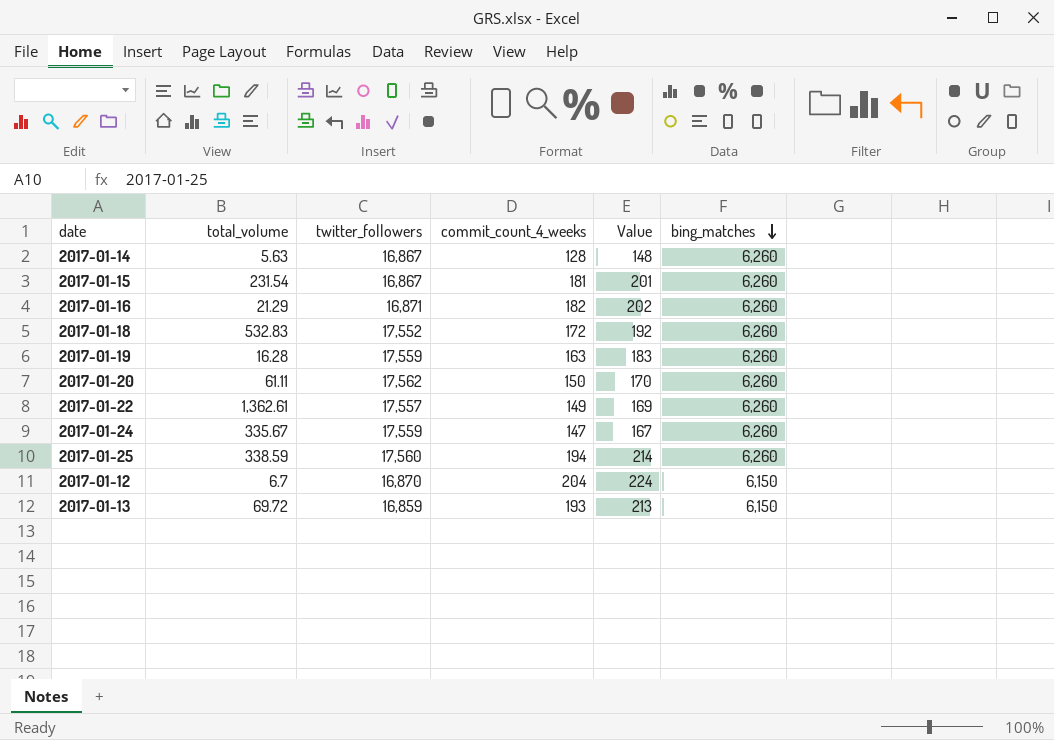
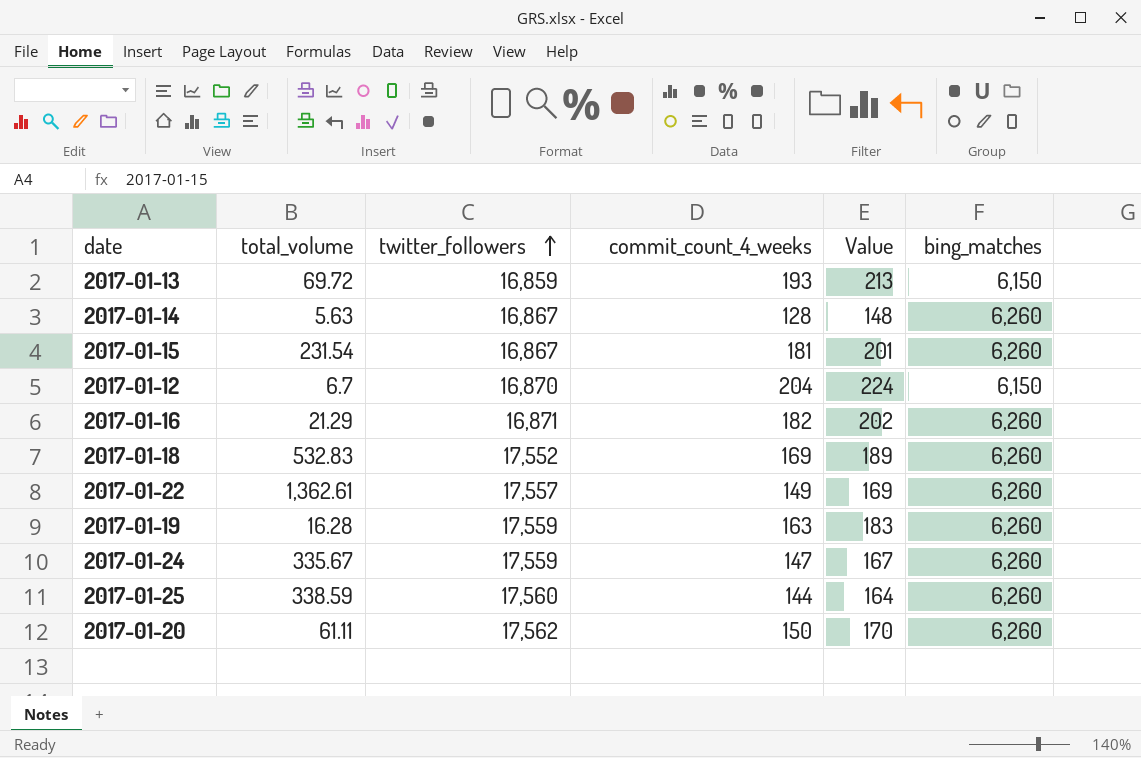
row order: bing_matches descending -> twitter_followers ascending
2017-01-18 | commit_count_4_weeks: 172 -> 169
2017-01-18 | Value: 192 -> 189
2017-01-25 | commit_count_4_weeks: 194 -> 144
2017-01-25 | Value: 214 -> 164

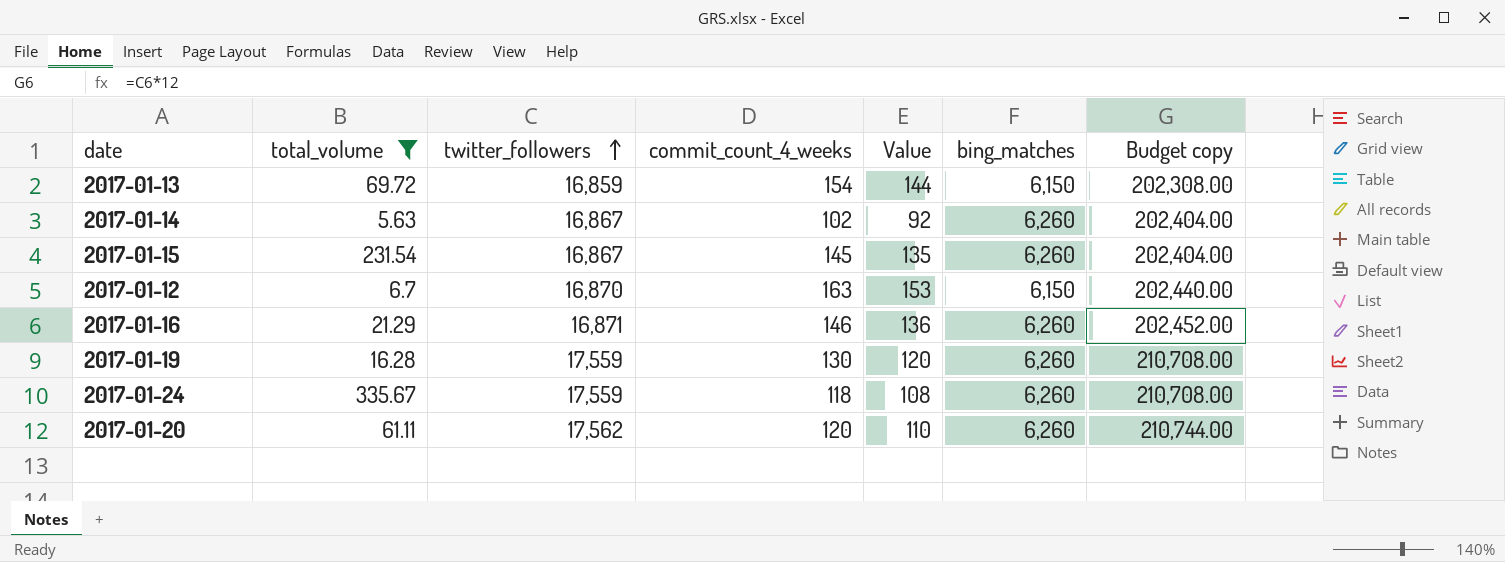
filter: none -> total_volume <= 335.67
column Value | formula: [commit_count_4_weeks] + 20 -> [commit_count_4_weeks] - 10
column Budget copy | formula: none -> [twitter_followers] * 12
2017-01-13 | commit_count_4_weeks: 193 -> 154
2017-01-14 | commit_count_4_weeks: 128 -> 102
2017-01-15 | commit_count_4_weeks: 181 -> 145
2017-01-12 | commit_count_4_weeks: 204 -> 163
2017-01-16 | commit_count_4_weeks: 182 -> 146
2017-01-19 | commit_count_4_weeks: 163 -> 130
2017-01-24 | commit_count_4_weeks: 147 -> 118
2017-01-20 | commit_count_4_weeks: 150 -> 120

